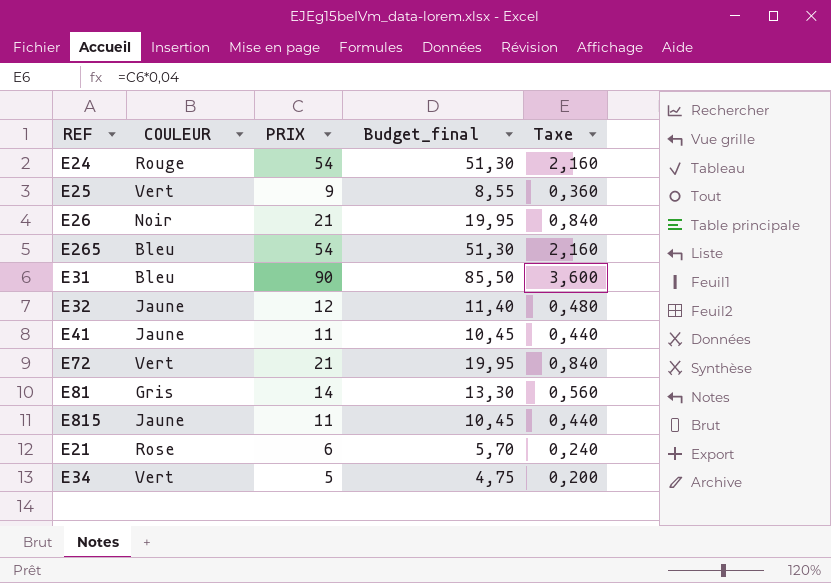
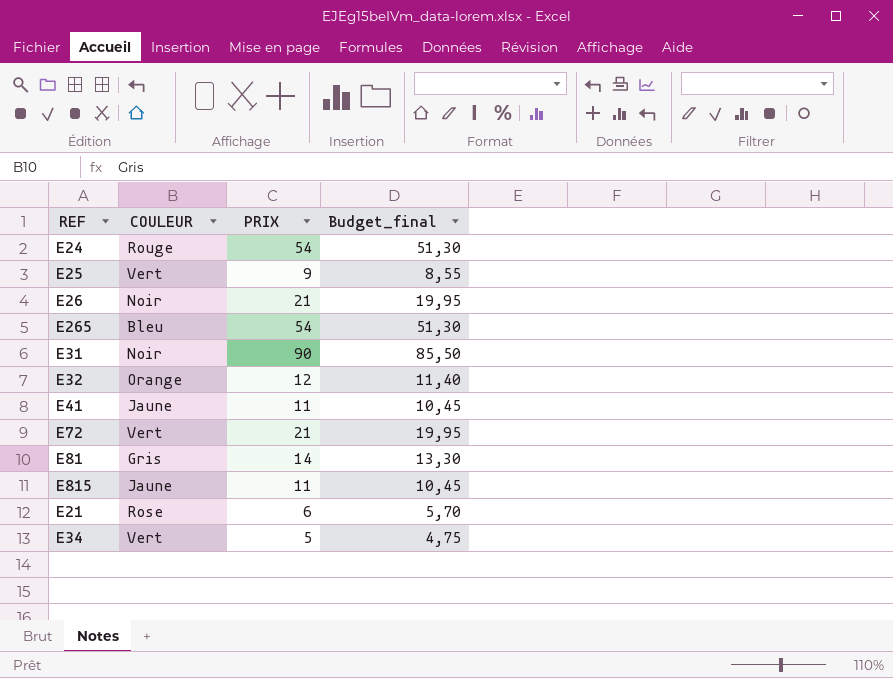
column Taxe | formula: [PRIX] * 0,04 -> none
E31 | COULEUR: Bleu -> Noir
E32 | COULEUR: Jaune -> Orange

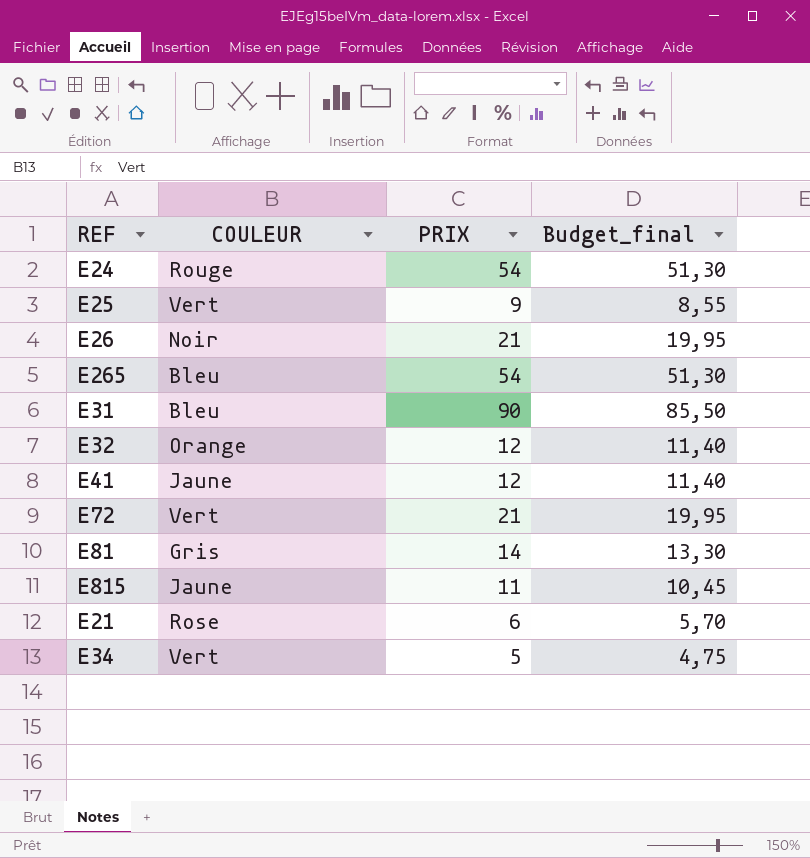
E31 | COULEUR: Noir -> Bleu
E41 | PRIX: 11 -> 12
E41 | Budget_final: 10,45 -> 11,40

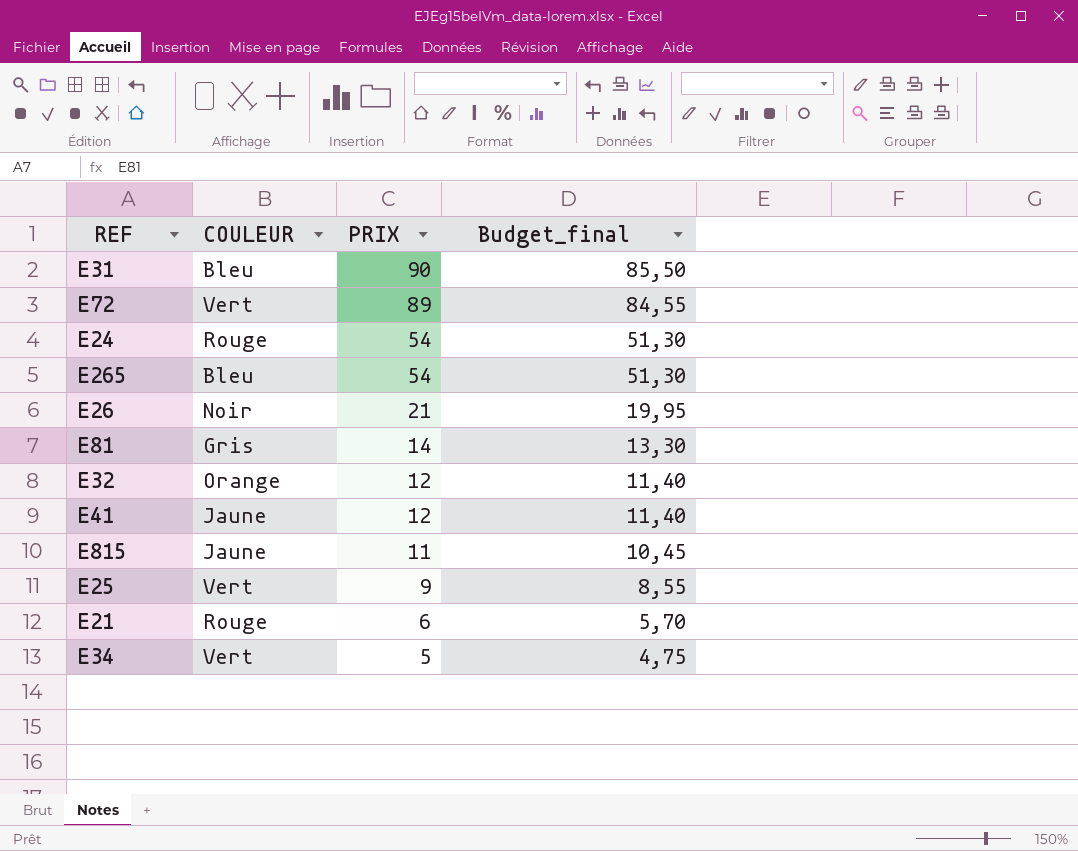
row order: none -> PRIX descending
E72 | PRIX: 21 -> 89
E72 | Budget_final: 19,95 -> 84,55
E21 | COULEUR: Rose -> Rouge

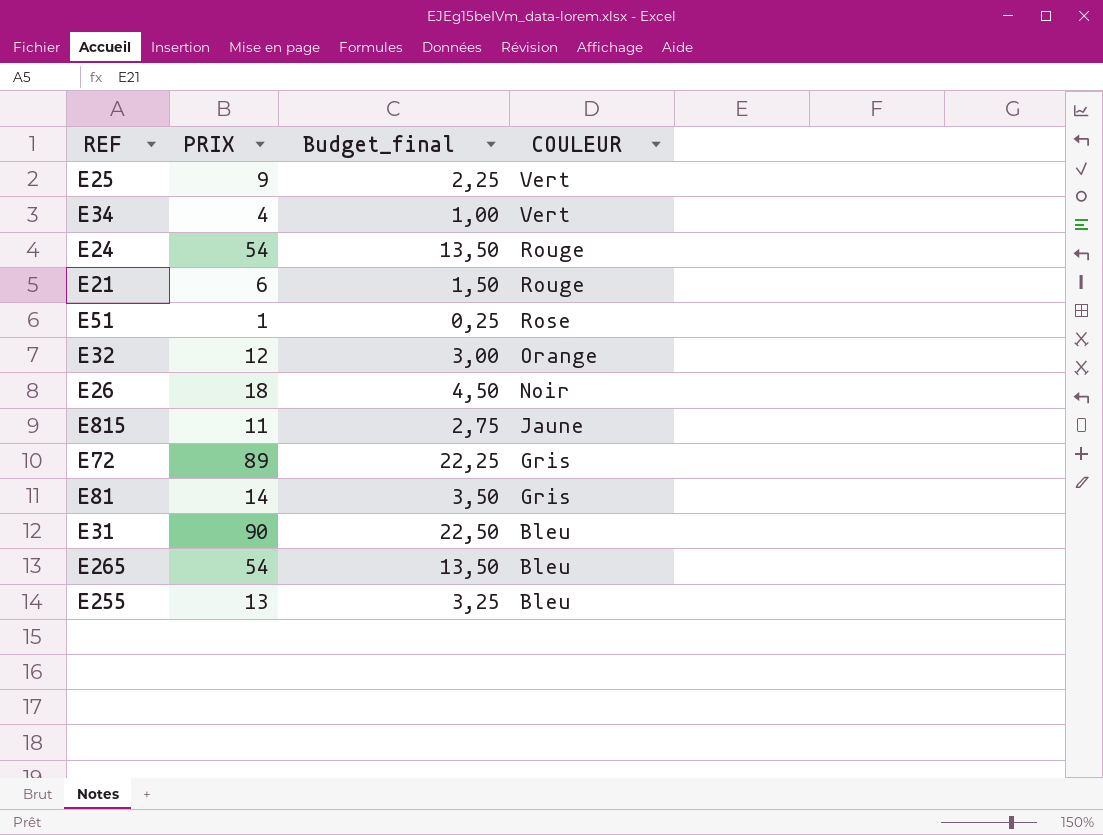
row order: PRIX descending -> COULEUR descending
column Budget_final | formula: [PRIX] * 0,95 -> [PRIX] * 0,25
column COULEUR | position: 2 -> 4
row E41: Jaune | 12 | 11,40 -> none
E34 | PRIX: 5 -> 4
row E51: none -> 1 | 0,25 | Rose
E26 | PRIX: 21 -> 18
E72 | COULEUR: Vert -> Gris
row E255: none -> 13 | 3,25 | Bleu

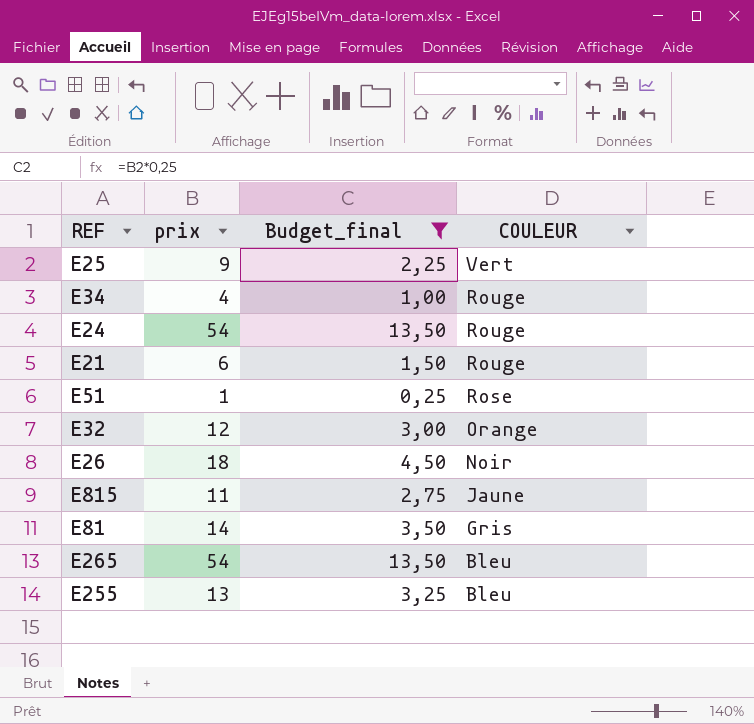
filter: none -> Budget_final <= 13,50
column name: PRIX -> prix
E34 | COULEUR: Vert -> Rouge

